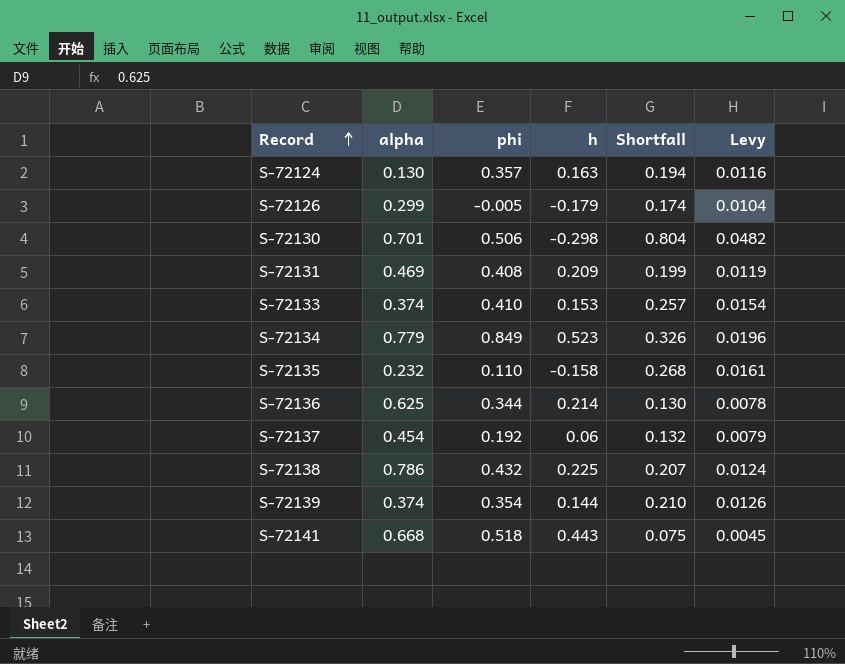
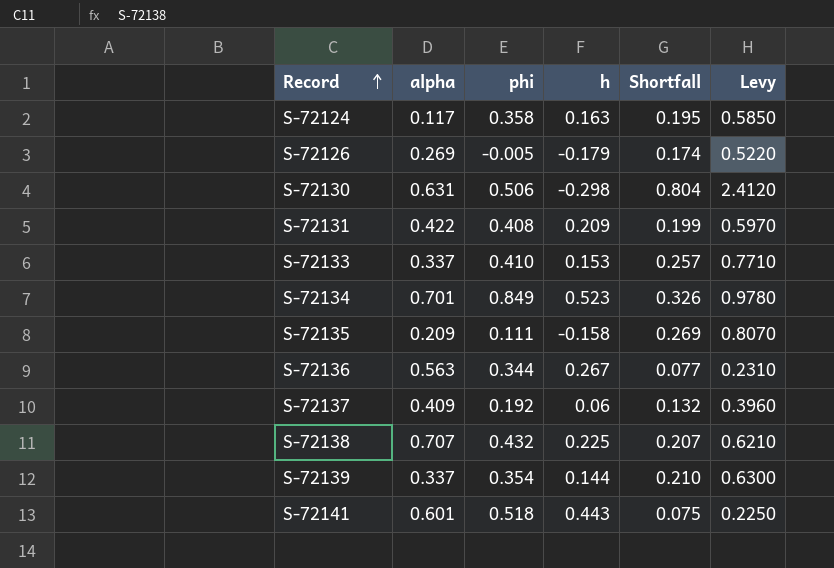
column Levy | formula: [Shortfall] * 0.06 -> [Shortfall] * 3
S-72124 | alpha: 0.130 -> 0.117
S-72124 | phi: 0.357 -> 0.358
S-72124 | Shortfall: 0.194 -> 0.195
S-72126 | alpha: 0.299 -> 0.269
S-72130 | alpha: 0.701 -> 0.631
S-72131 | alpha: 0.469 -> 0.422
S-72133 | alpha: 0.374 -> 0.337
S-72134 | alpha: 0.779 -> 0.701
S-72135 | alpha: 0.232 -> 0.209
S-72135 | phi: 0.110 -> 0.111
S-72135 | Shortfall: 0.268 -> 0.269
S-72136 | alpha: 0.625 -> 0.563
S-72136 | h: 0.214 -> 0.267
S-72136 | Shortfall: 0.130 -> 0.077
S-72137 | alpha: 0.454 -> 0.409
S-72138 | alpha: 0.786 -> 0.707
S-72139 | alpha: 0.374 -> 0.337
S-72141 | alpha: 0.668 -> 0.601

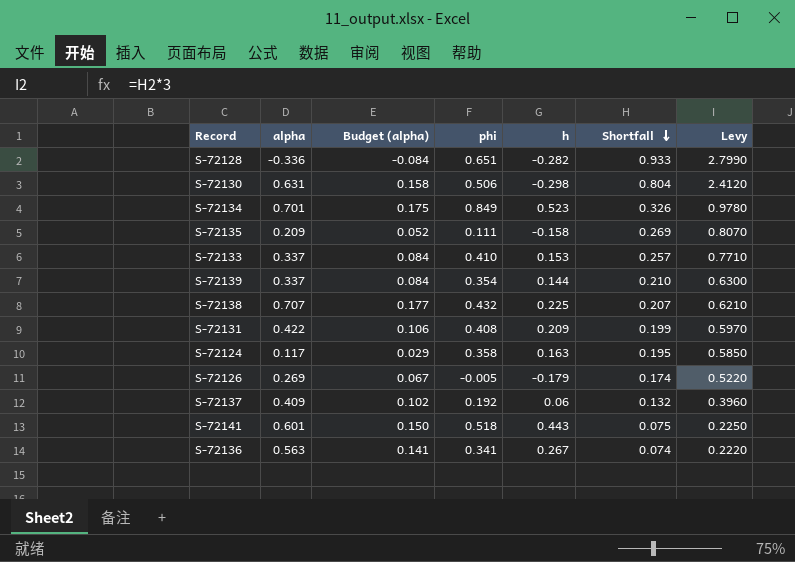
row order: Record ascending -> Shortfall descending
column Budget (alpha) | formula: none -> [alpha] * 0.25
row S-72128: none -> -0.336 | -0.084 | 0.651 | -0.282 | 0.933 | 2.7990
S-72136 | phi: 0.344 -> 0.341
S-72136 | Shortfall: 0.077 -> 0.074
S-72136 | Levy: 0.2310 -> 0.2220

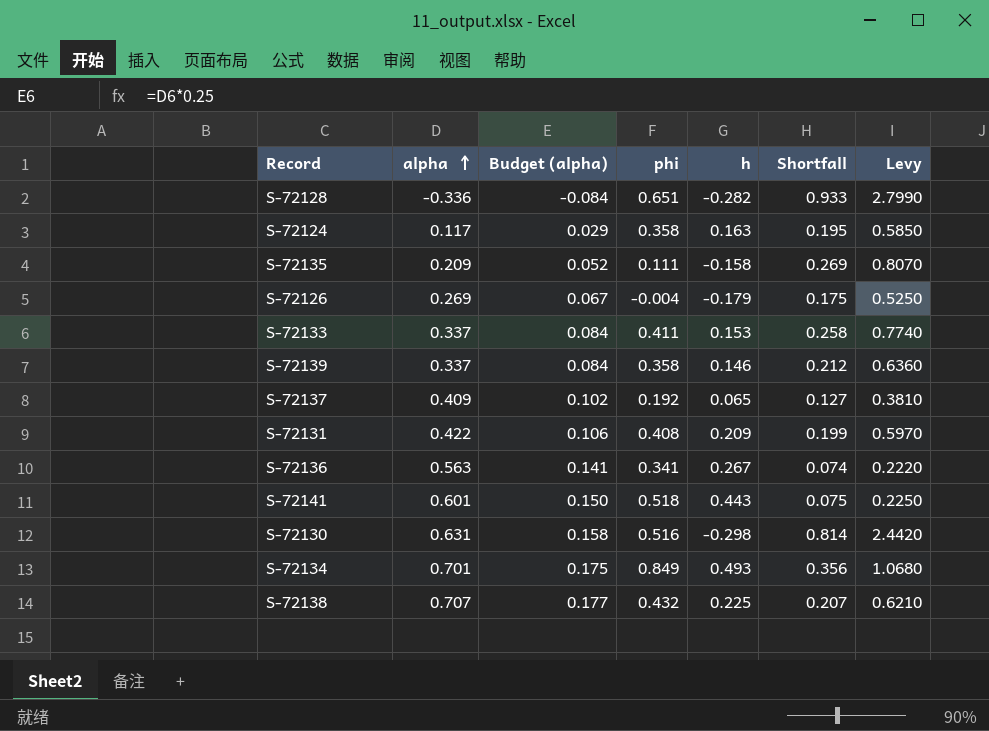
row order: Shortfall descending -> alpha ascending
S-72126 | phi: -0.005 -> -0.004
S-72126 | Shortfall: 0.174 -> 0.175
S-72126 | Levy: 0.5220 -> 0.5250
S-72133 | phi: 0.410 -> 0.411
S-72133 | Shortfall: 0.257 -> 0.258
S-72133 | Levy: 0.7710 -> 0.7740
S-72139 | phi: 0.354 -> 0.358
S-72139 | h: 0.144 -> 0.146
S-72139 | Shortfall: 0.210 -> 0.212
S-72139 | Levy: 0.6300 -> 0.6360
S-72137 | h: 0.06 -> 0.065
S-72137 | Shortfall: 0.132 -> 0.127
S-72137 | Levy: 0.3960 -> 0.3810
S-72130 | phi: 0.506 -> 0.516
S-72130 | Shortfall: 0.804 -> 0.814
S-72130 | Levy: 2.4120 -> 2.4420
S-72134 | h: 0.523 -> 0.493
S-72134 | Shortfall: 0.326 -> 0.356
S-72134 | Levy: 0.9780 -> 1.0680

